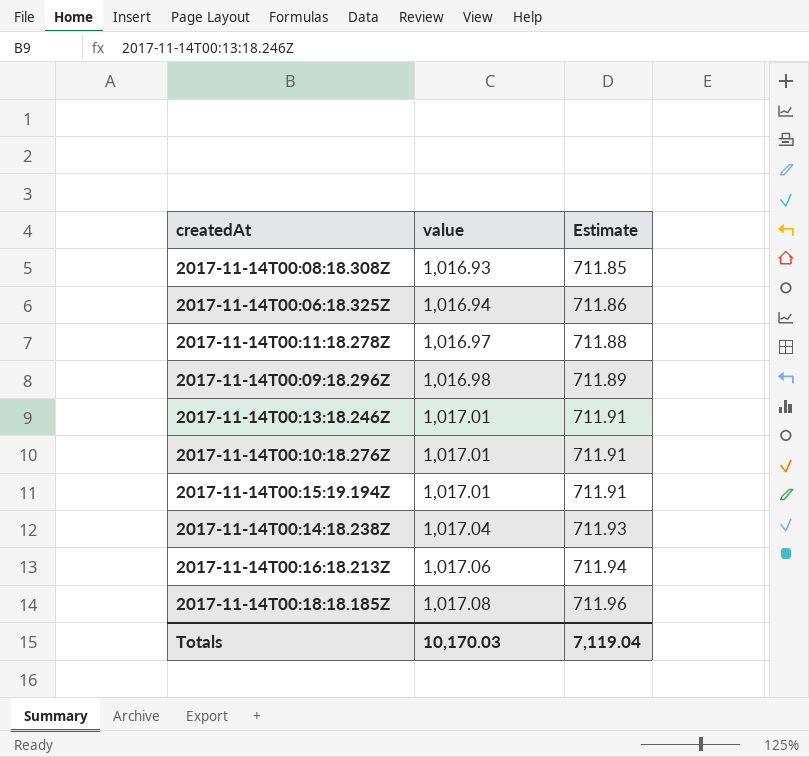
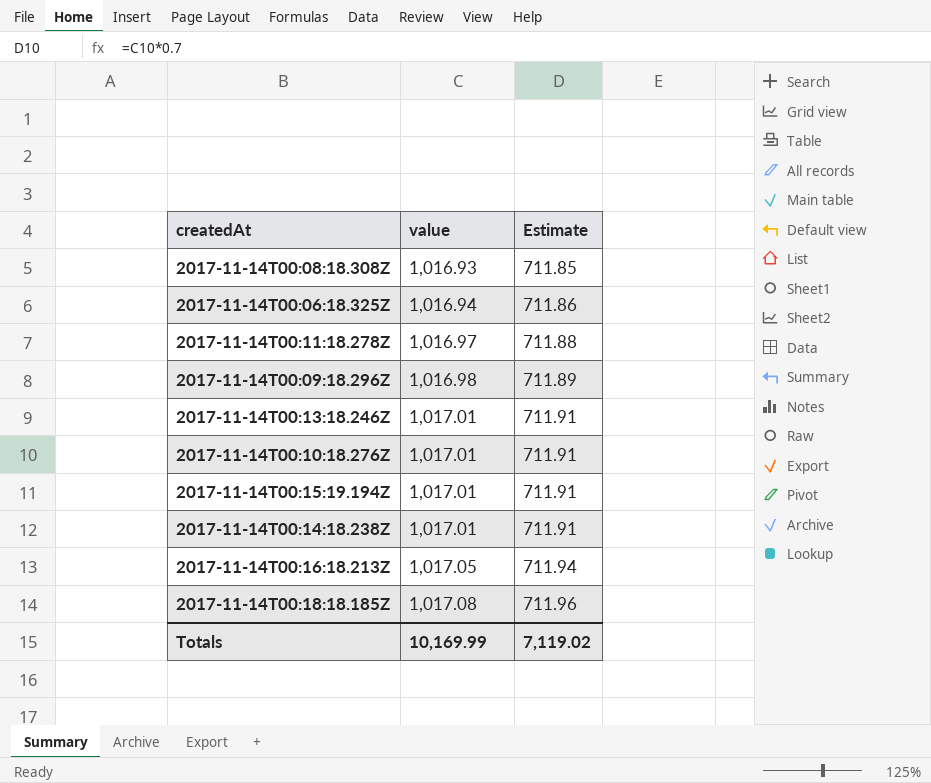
2017-11-14T00:14:18.238Z | value: 1,017.04 -> 1,017.01
2017-11-14T00:14:18.238Z | Estimate: 711.93 -> 711.91
2017-11-14T00:16:18.213Z | value: 1,017.06 -> 1,017.05
Totals | value: 10,170.03 -> 10,169.99
Totals | Estimate: 7,119.04 -> 7,119.02

